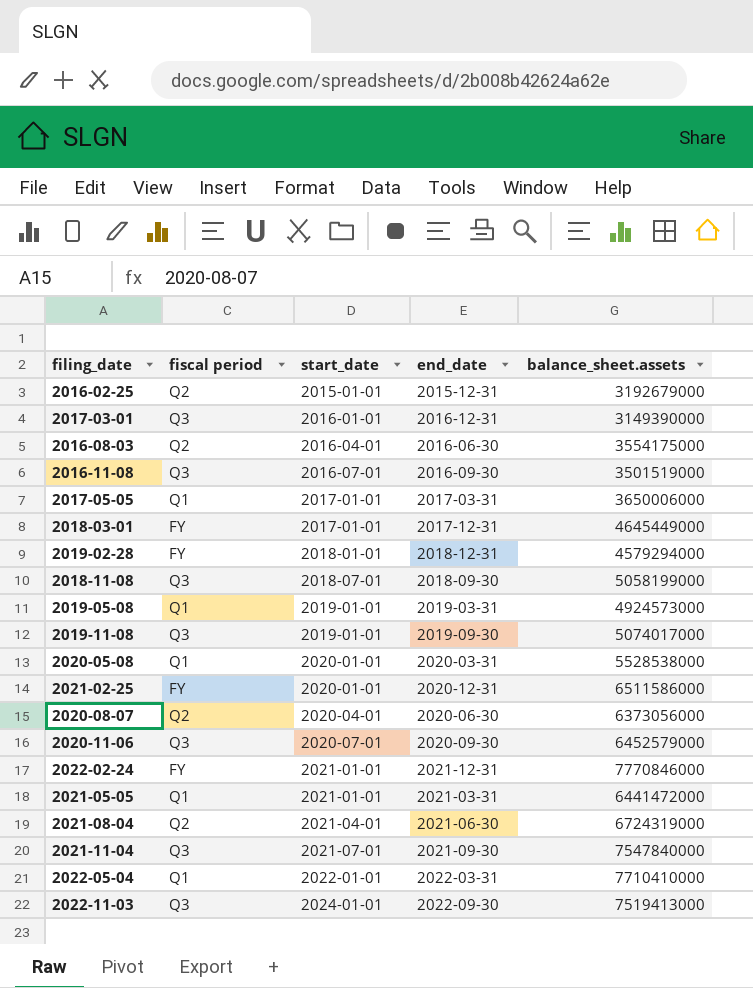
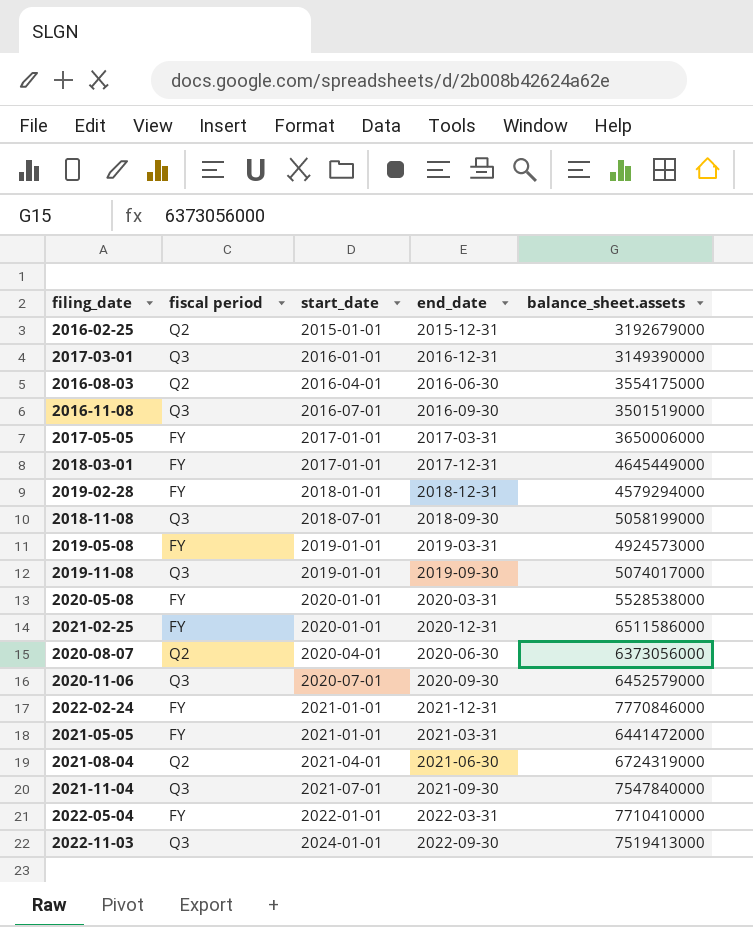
2017-05-05 | fiscal period: Q1 -> FY
2019-05-08 | fiscal period: Q1 -> FY
2020-05-08 | fiscal period: Q1 -> FY
2021-05-05 | fiscal period: Q1 -> FY
2022-05-04 | fiscal period: Q1 -> FY

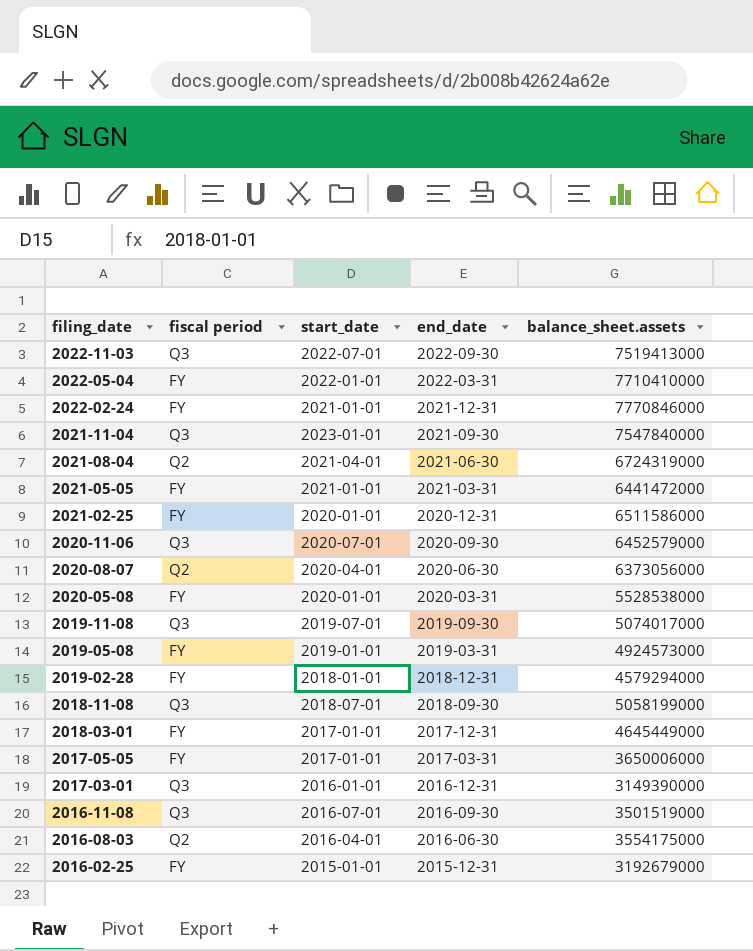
row order: start_date ascending -> filing_date descending
2022-11-03 | start_date: 2024-01-01 -> 2022-07-01
2021-11-04 | start_date: 2021-07-01 -> 2023-01-01
2019-11-08 | start_date: 2019-01-01 -> 2019-07-01
2016-02-25 | fiscal period: Q2 -> FY

